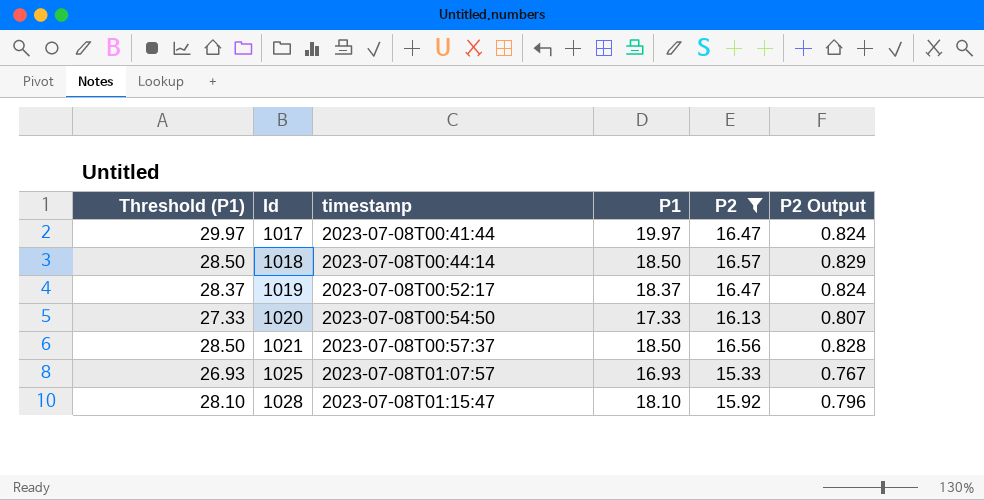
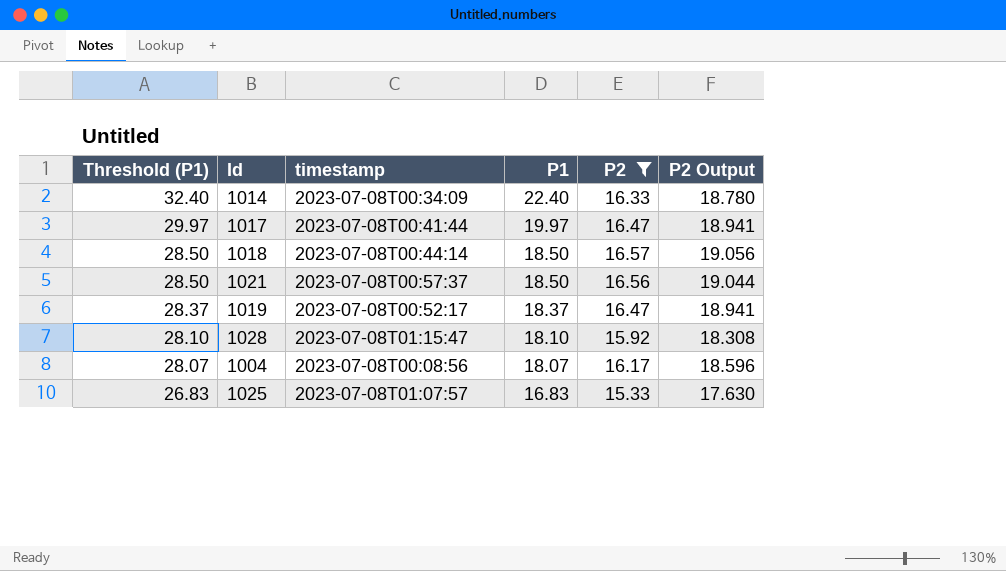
row order: Id ascending -> Threshold (P1) descending
column P2 Output | formula: [P2] * 0.05 -> [P2] * 1.15
row 1020: 27.33 | 2023-07-08T00:54:50 | 17.33 | 16.13 | 0.807 -> none
row 1014: none -> 32.40 | 2023-07-08T00:34:09 | 22.40 | 16.33 | 18.780
row 1004: none -> 28.07 | 2023-07-08T00:08:56 | 18.07 | 16.17 | 18.596
1025 | Threshold (P1): 26.93 -> 26.83
1025 | P1: 16.93 -> 16.83

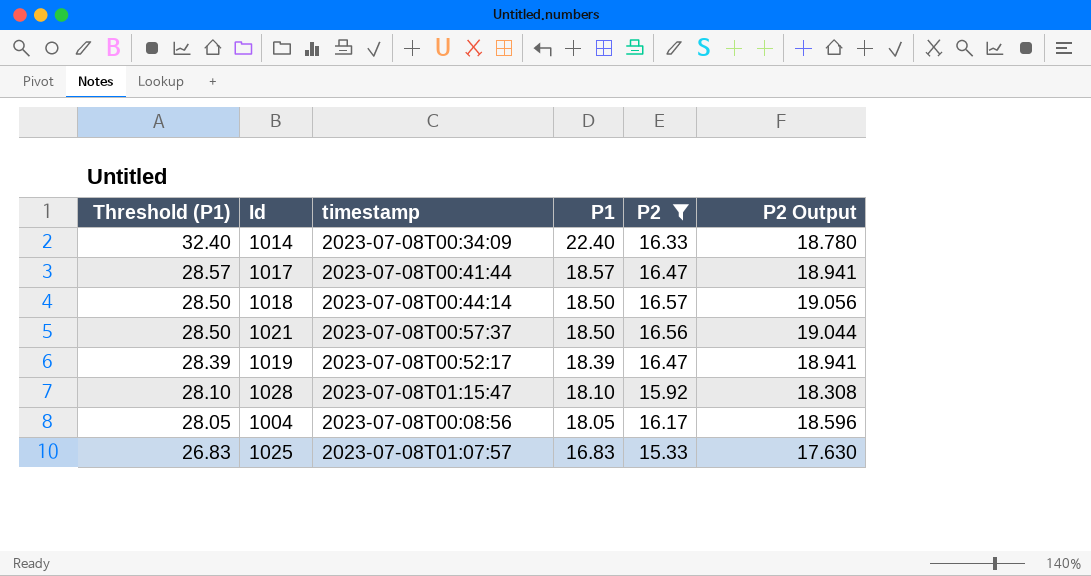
1017 | Threshold (P1): 29.97 -> 28.57
1017 | P1: 19.97 -> 18.57
1019 | Threshold (P1): 28.37 -> 28.39
1019 | P1: 18.37 -> 18.39
1004 | Threshold (P1): 28.07 -> 28.05
1004 | P1: 18.07 -> 18.05

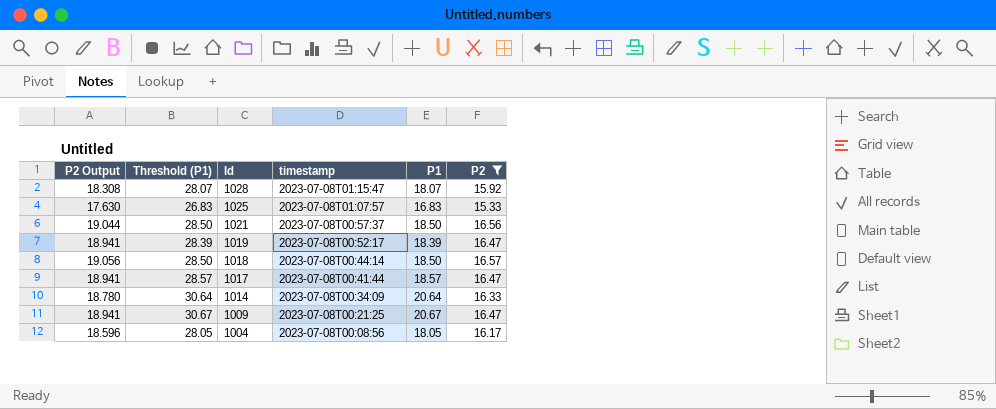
row order: Threshold (P1) descending -> Id descending
column P2 Output | position: 6 -> 1
1028 | Threshold (P1): 28.10 -> 28.07
1028 | P1: 18.10 -> 18.07
1014 | Threshold (P1): 32.40 -> 30.64
1014 | P1: 22.40 -> 20.64
row 1009: none -> 18.941 | 30.67 | 2023-07-08T00:21:25 | 20.67 | 16.47

